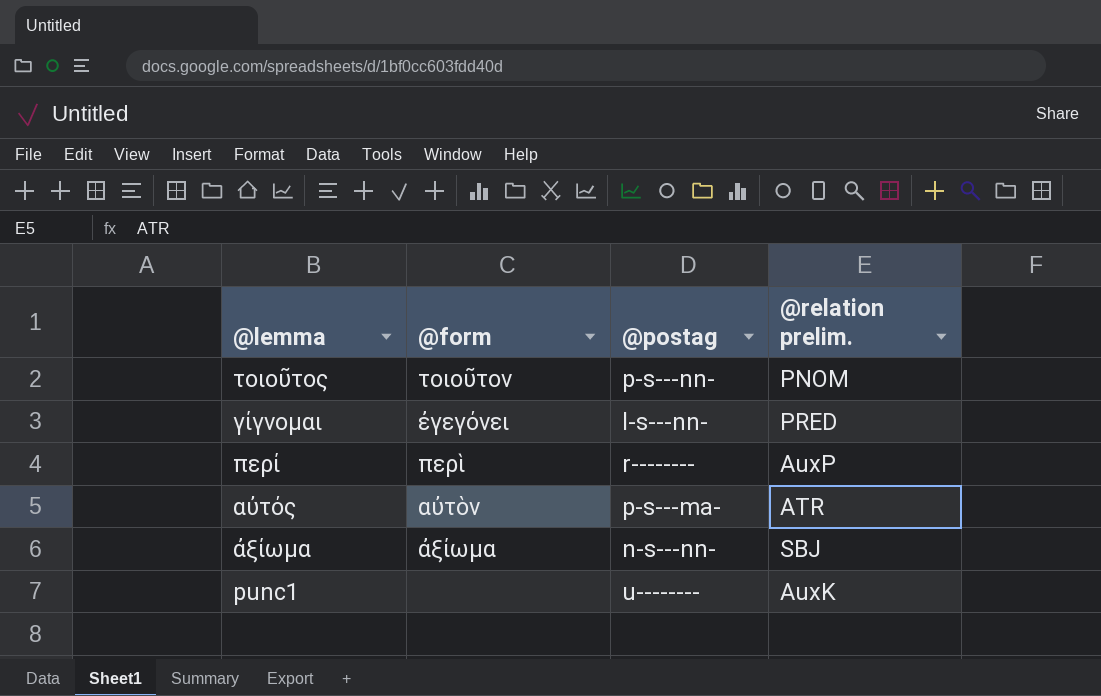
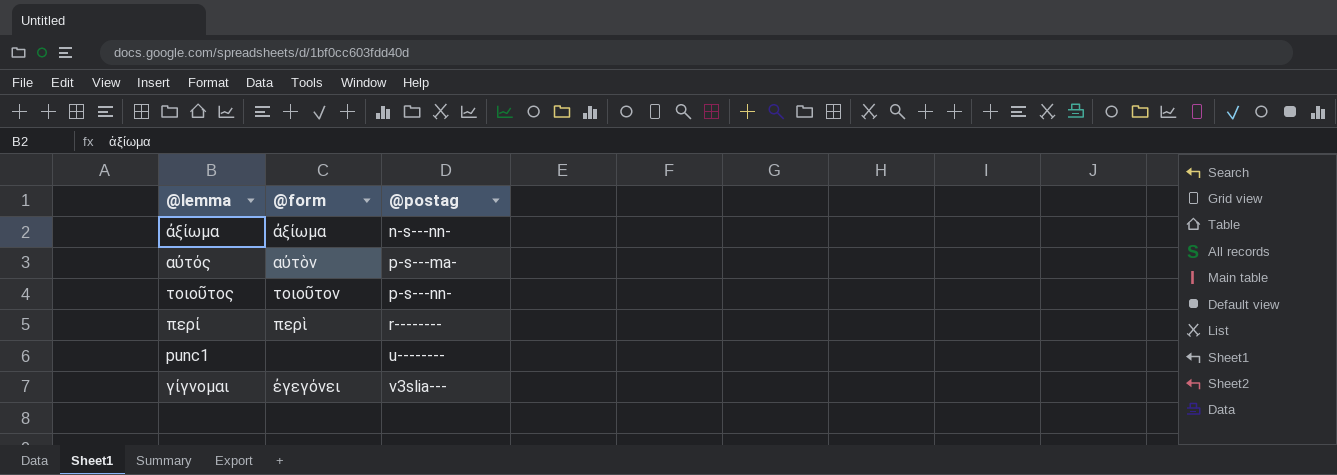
row order: none -> @postag ascending
column @relation prelim. | position: 4 -> none
γίγνομαι | @postag: l-s---nn- -> v3slia---

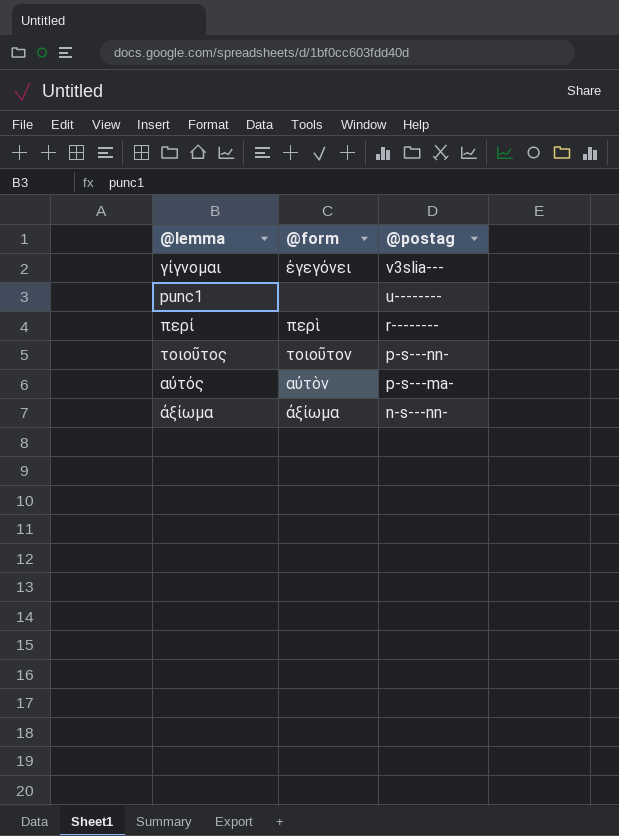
row order: @postag ascending -> @postag descending

